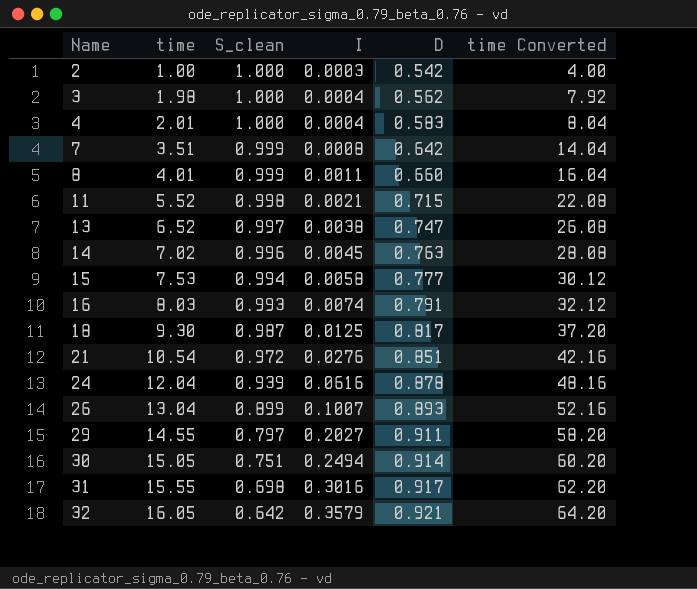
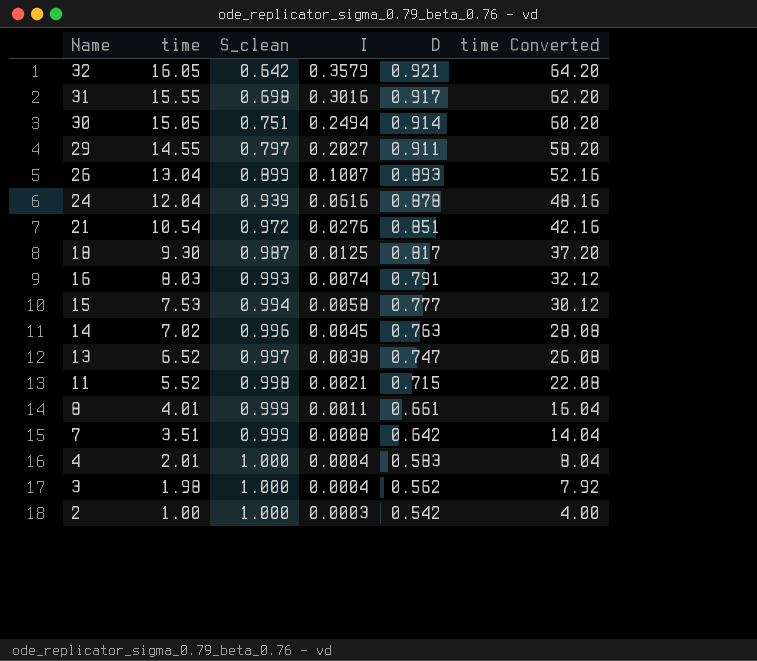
row order: Name ascending -> Name descending
8 | D: 0.660 -> 0.661

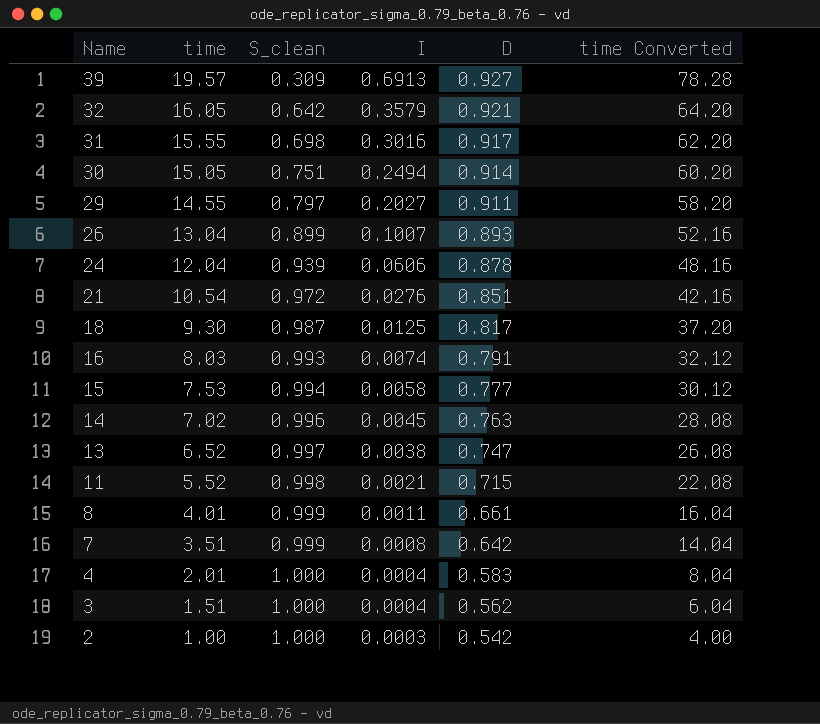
row 39: none -> 19.57 | 0.309 | 0.6913 | 0.927 | 78.28
24 | I: 0.0616 -> 0.0606
3 | time: 1.98 -> 1.51
3 | time Converted: 7.92 -> 6.04

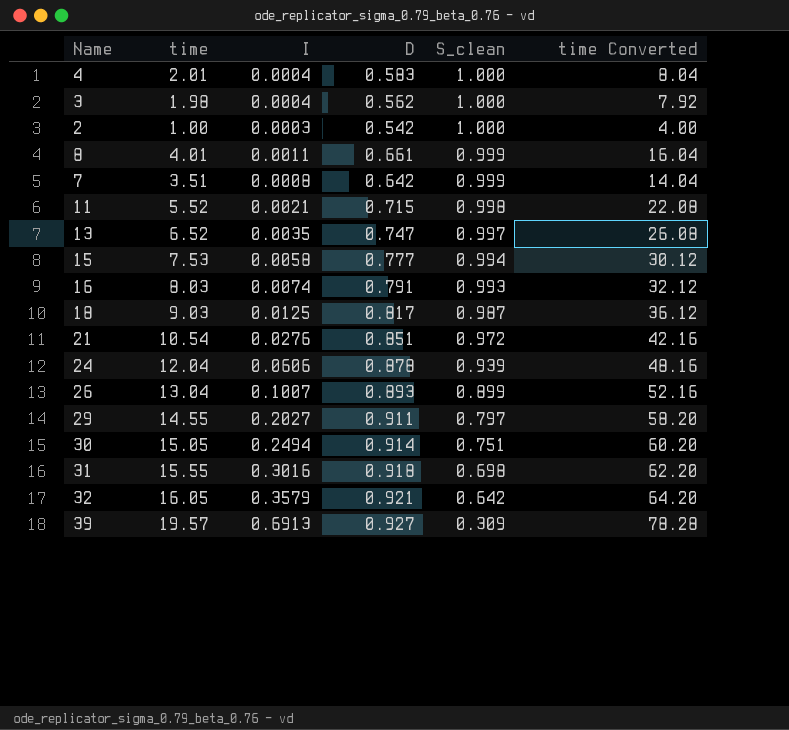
row order: Name descending -> S_clean descending
column S_clean | position: 3 -> 5
row 14: 7.02 | 0.996 | 0.0045 | 0.763 | 28.08 -> none
3 | time: 1.51 -> 1.98
3 | time Converted: 6.04 -> 7.92
13 | I: 0.0038 -> 0.0035
18 | time: 9.30 -> 9.03
18 | time Converted: 37.20 -> 36.12
31 | D: 0.917 -> 0.918

